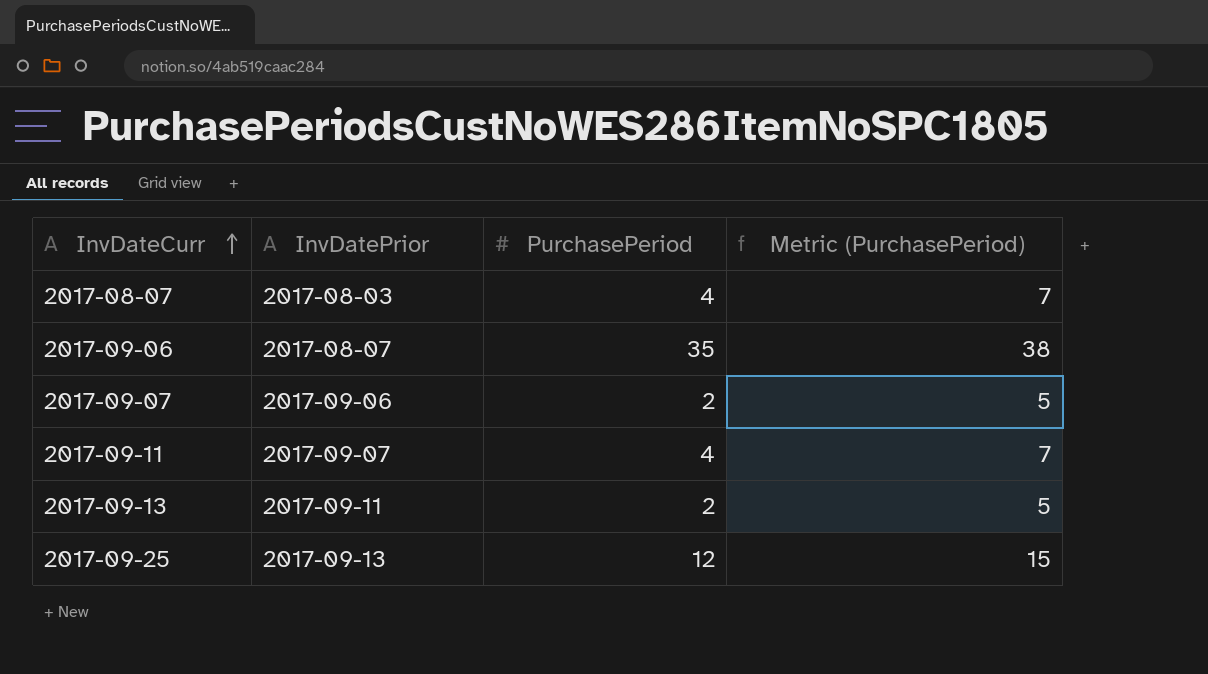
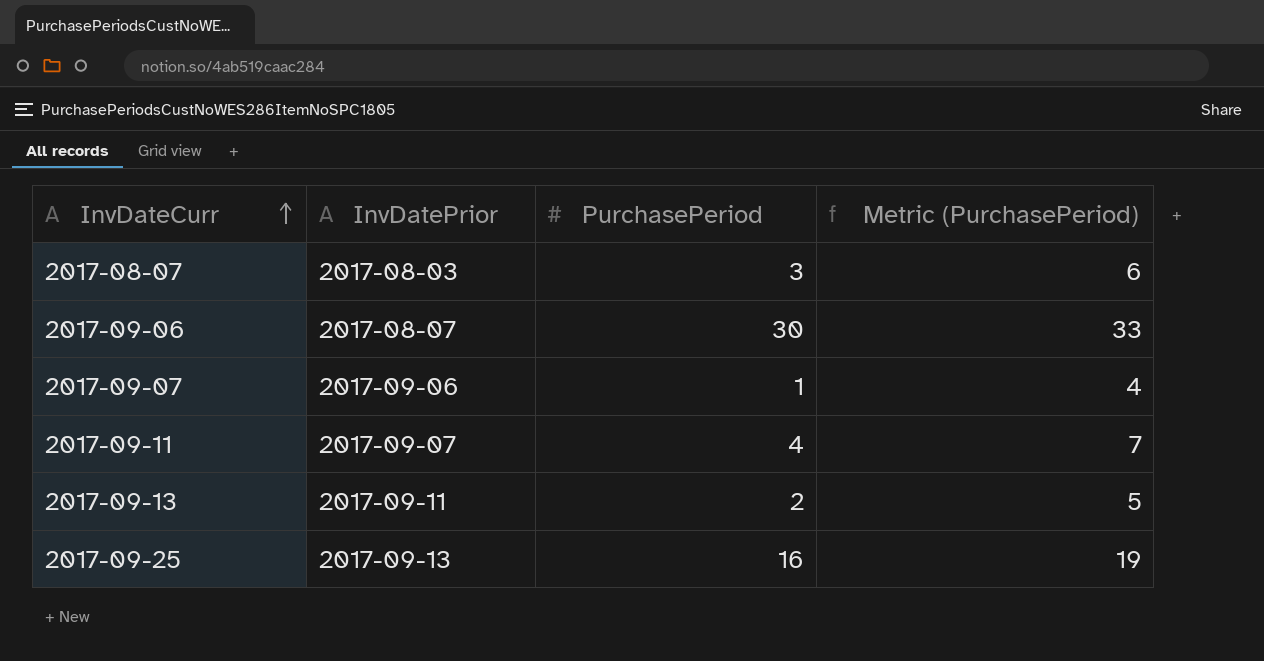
2017-08-07 | PurchasePeriod: 4 -> 3
2017-08-07 | Metric (PurchasePeriod): 7 -> 6
2017-09-06 | PurchasePeriod: 35 -> 30
2017-09-06 | Metric (PurchasePeriod): 38 -> 33
2017-09-07 | PurchasePeriod: 2 -> 1
2017-09-07 | Metric (PurchasePeriod): 5 -> 4
2017-09-25 | PurchasePeriod: 12 -> 16
2017-09-25 | Metric (PurchasePeriod): 15 -> 19

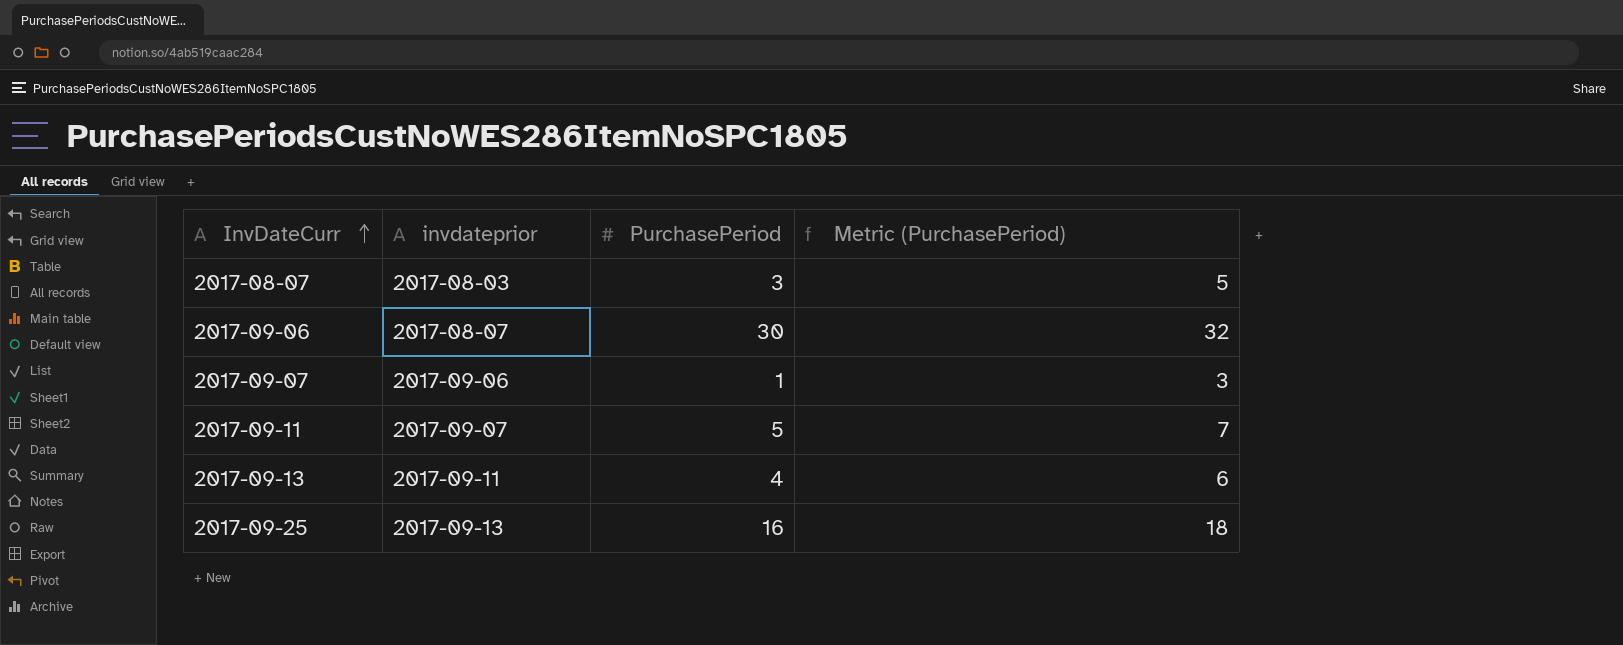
column name: InvDatePrior -> invdateprior
column Metric (PurchasePeriod) | formula: [PurchasePeriod] + 3 -> [PurchasePeriod] + 2
2017-09-11 | PurchasePeriod: 4 -> 5
2017-09-13 | PurchasePeriod: 2 -> 4

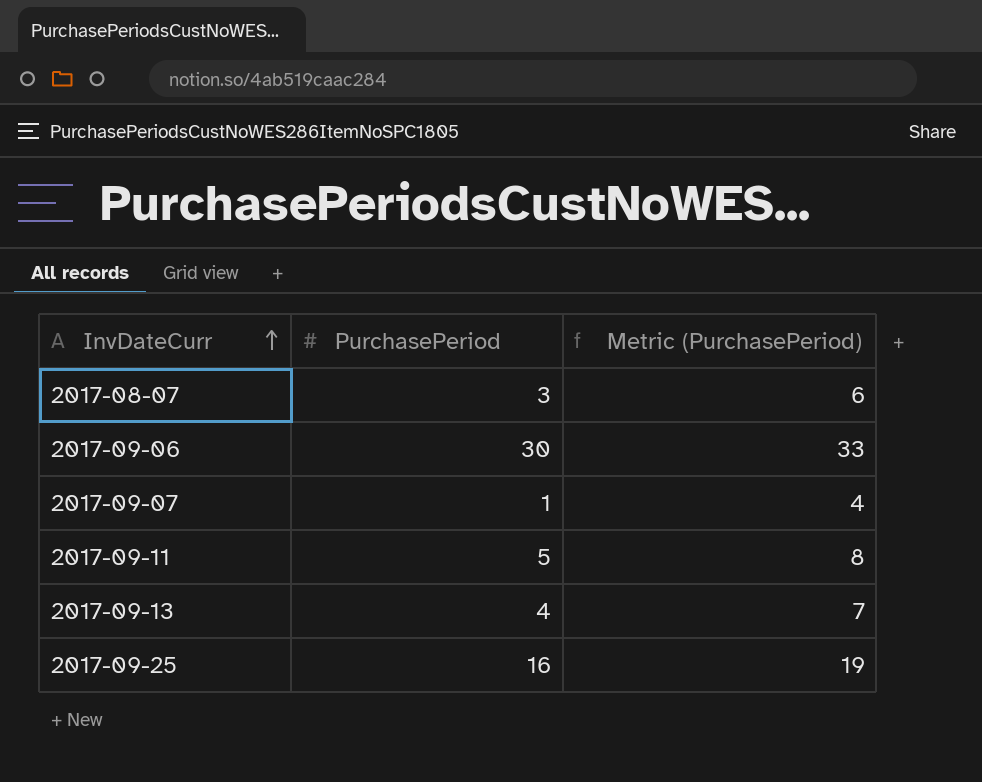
column invdateprior | position: 2 -> none
column Metric (PurchasePeriod) | formula: [PurchasePeriod] + 2 -> [PurchasePeriod] + 3

